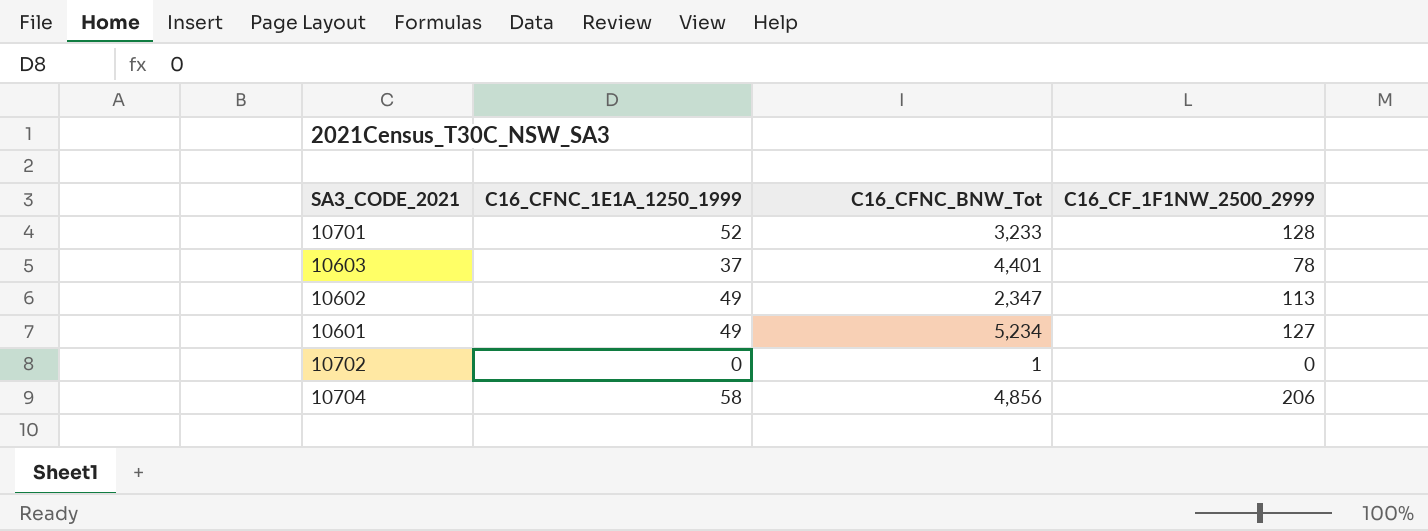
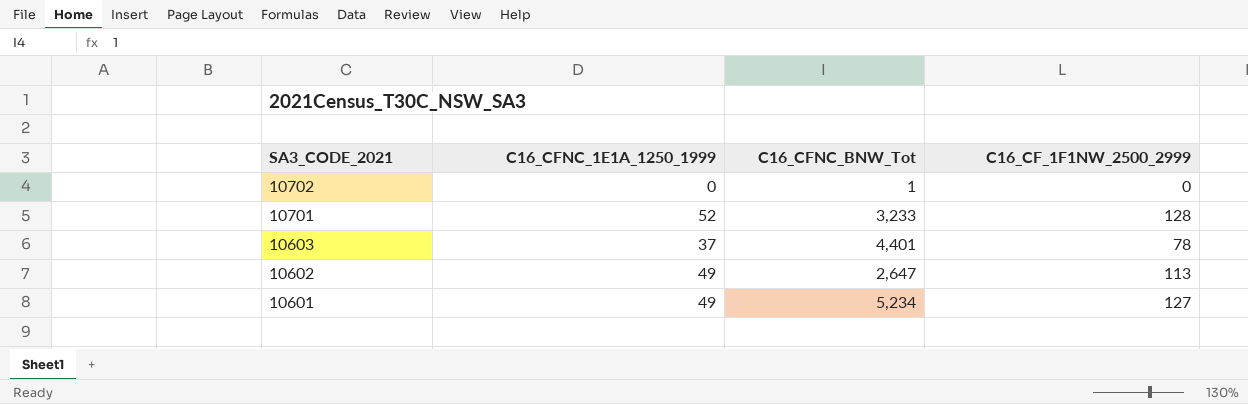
row order: none -> SA3_CODE_2021 descending
row 10704: 58 | 4,856 | 206 -> none
10602 | C16_CFNC_BNW_Tot: 2,347 -> 2,647

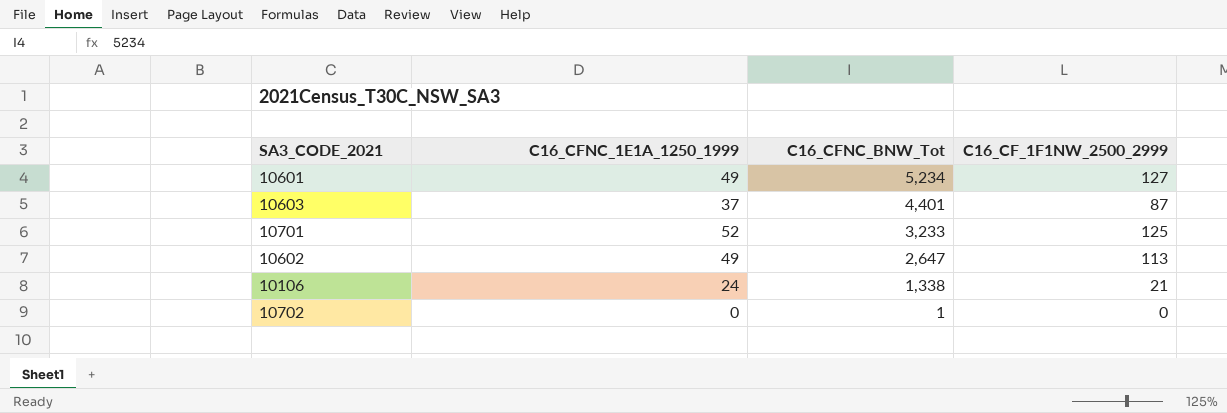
row order: SA3_CODE_2021 descending -> C16_CFNC_BNW_Tot descending
10603 | C16_CF_1F1NW_2500_2999: 78 -> 87
10701 | C16_CF_1F1NW_2500_2999: 128 -> 125
row 10106: none -> 24 | 1,338 | 21

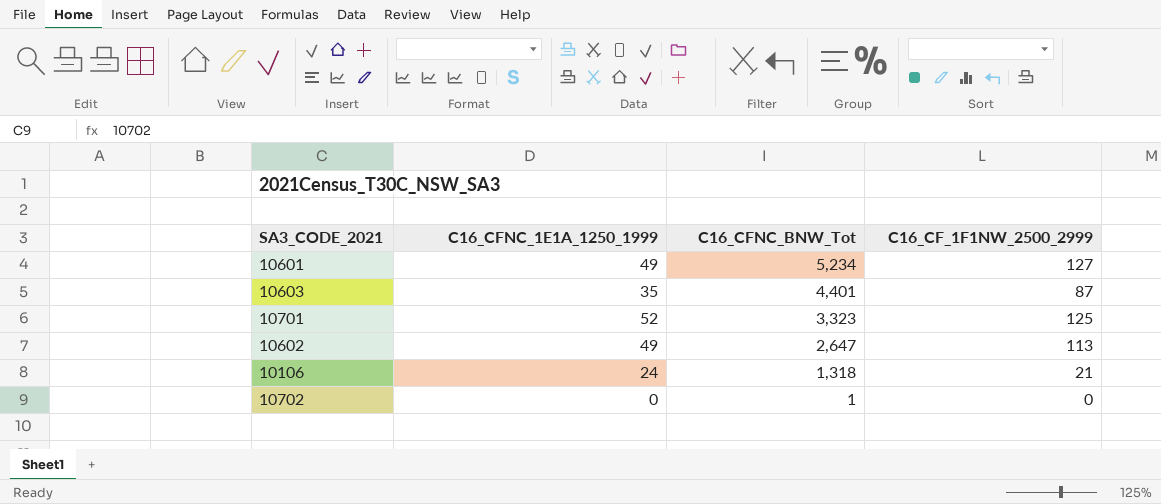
10603 | C16_CFNC_1E1A_1250_1999: 37 -> 35
10701 | C16_CFNC_BNW_Tot: 3,233 -> 3,323
10106 | C16_CFNC_BNW_Tot: 1,338 -> 1,318

